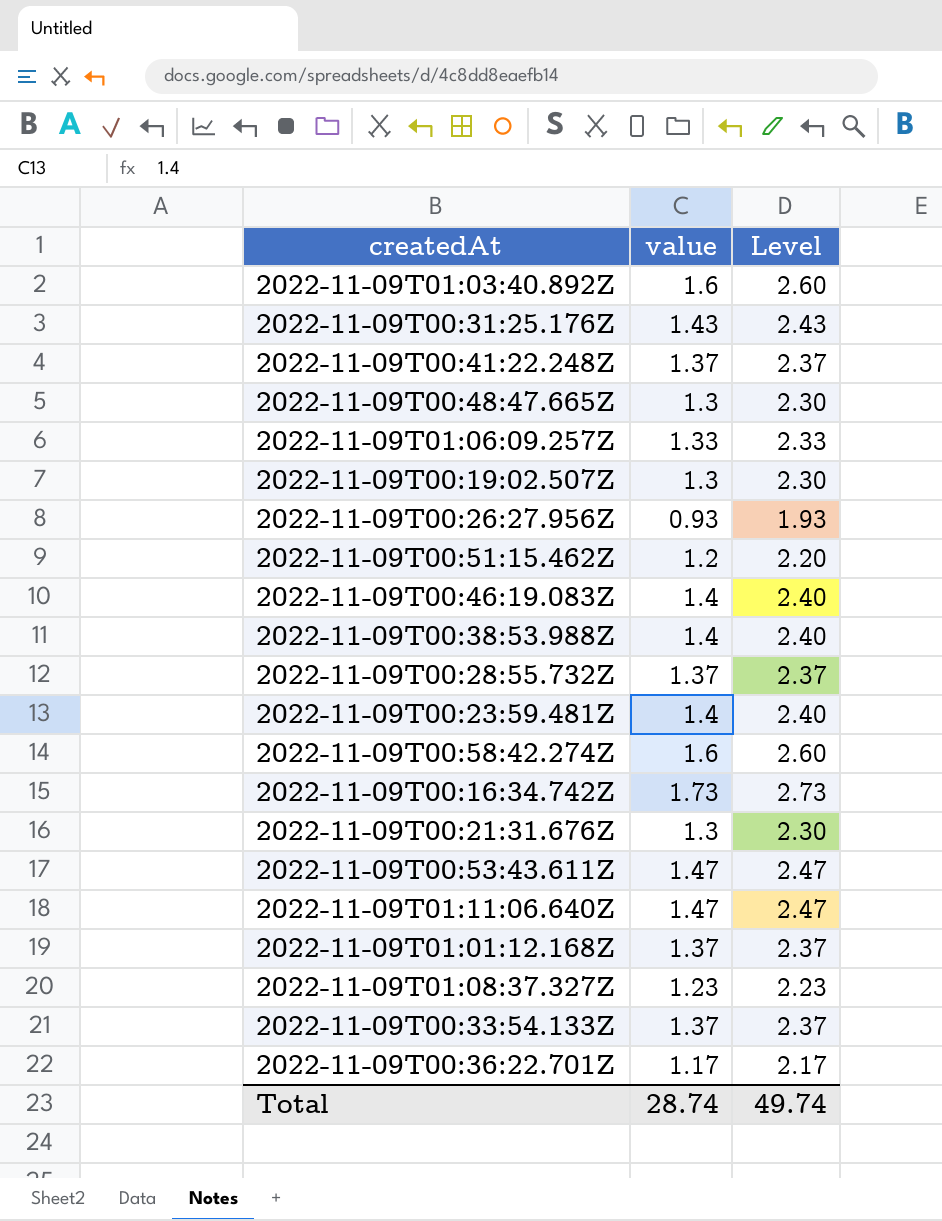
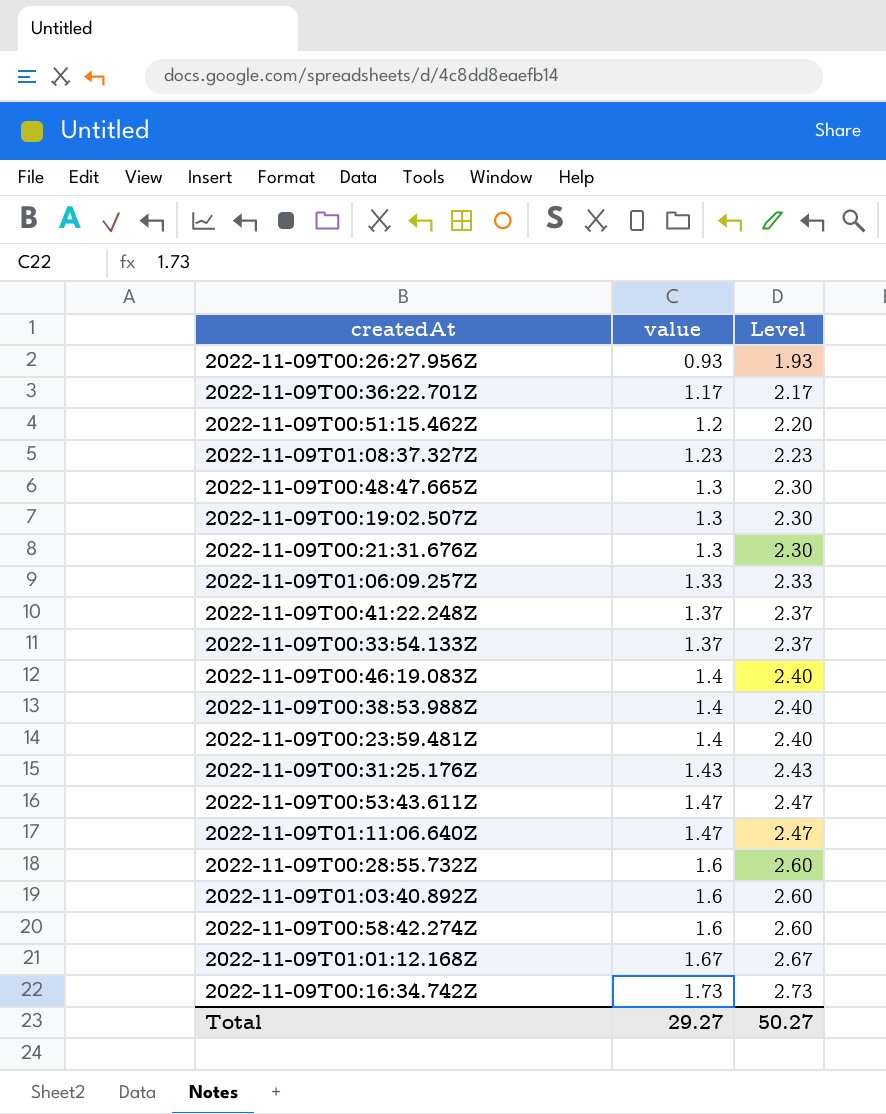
row order: none -> value ascending
2022-11-09T00:28:55.732Z | value: 1.37 -> 1.6
2022-11-09T00:28:55.732Z | Level: 2.37 -> 2.60
2022-11-09T01:01:12.168Z | value: 1.37 -> 1.67
2022-11-09T01:01:12.168Z | Level: 2.37 -> 2.67
Total | value: 28.74 -> 29.27
Total | Level: 49.74 -> 50.27

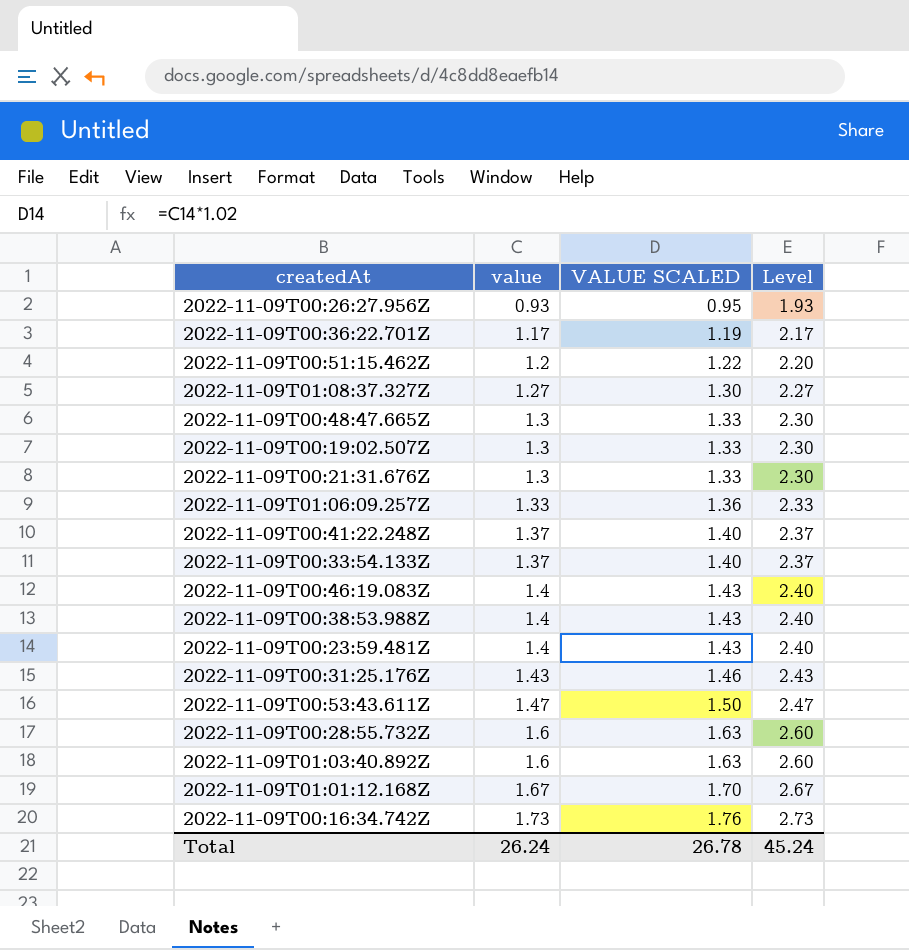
column VALUE SCALED | formula: none -> [value] * 1.02
row 2022-11-09T01:11:06.640Z: 1.47 | 2.47 -> none
row 2022-11-09T00:58:42.274Z: 1.6 | 2.60 -> none
2022-11-09T01:08:37.327Z | value: 1.23 -> 1.27
2022-11-09T01:08:37.327Z | Level: 2.23 -> 2.27
Total | value: 29.27 -> 26.24
Total | Level: 50.27 -> 45.24

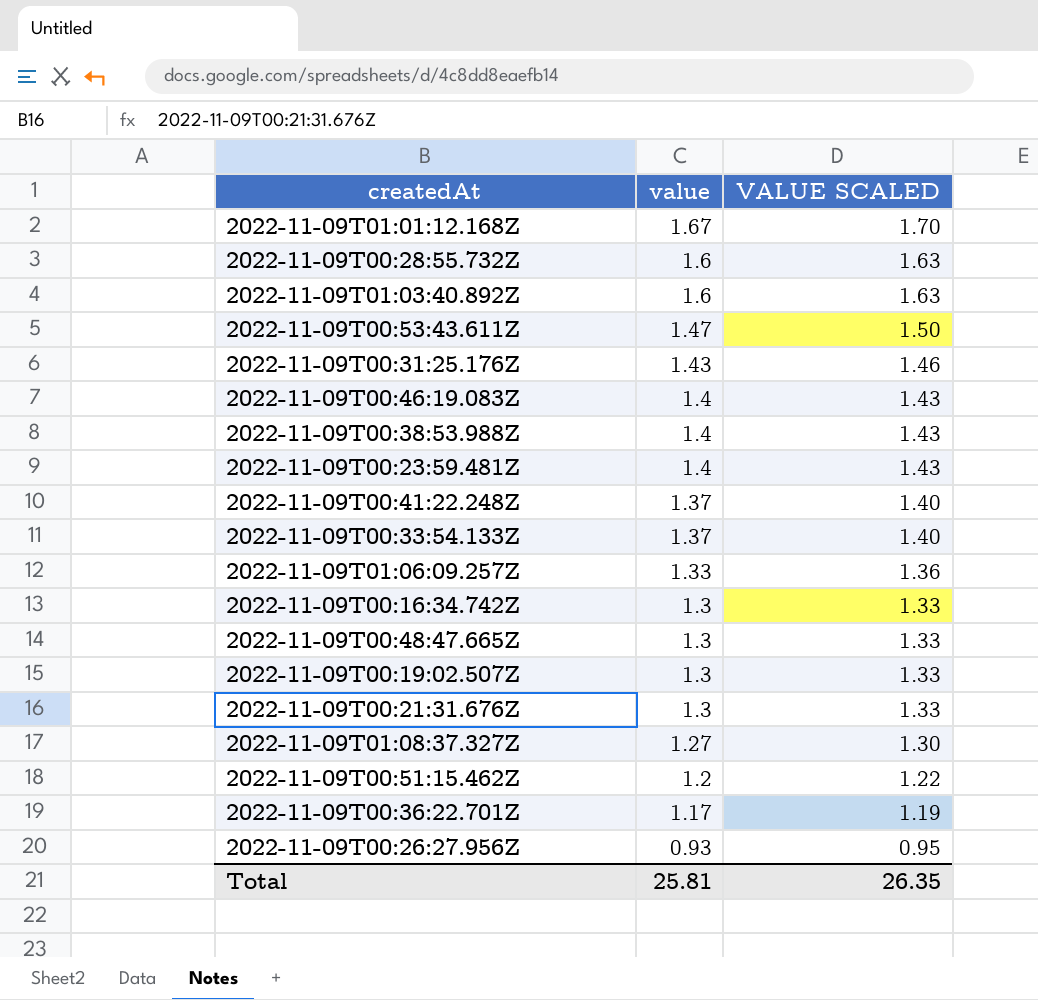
row order: value ascending -> value descending
column Level | formula: [value] + 1 -> none
2022-11-09T00:16:34.742Z | value: 1.73 -> 1.3
2022-11-09T00:16:34.742Z | VALUE SCALED: 1.76 -> 1.33
Total | value: 26.24 -> 25.81
Total | VALUE SCALED: 26.78 -> 26.35

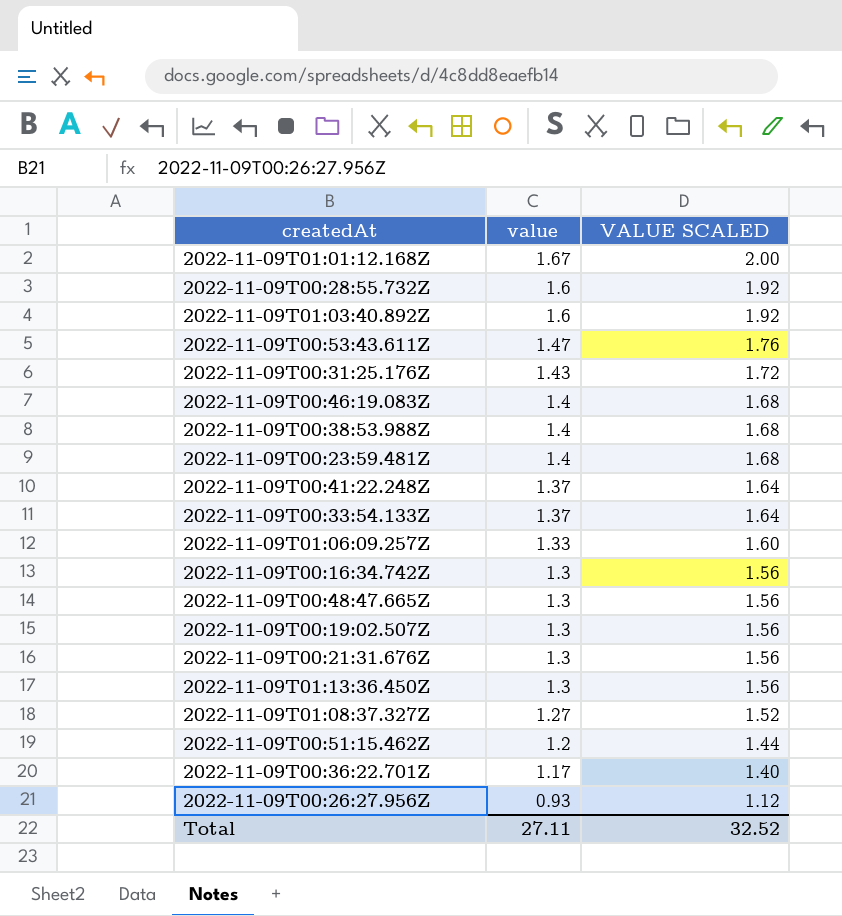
column VALUE SCALED | formula: [value] * 1.02 -> [value] * 1.2
row 2022-11-09T01:13:36.450Z: none -> 1.3 | 1.56
Total | value: 25.81 -> 27.11
Total | VALUE SCALED: 26.35 -> 32.52

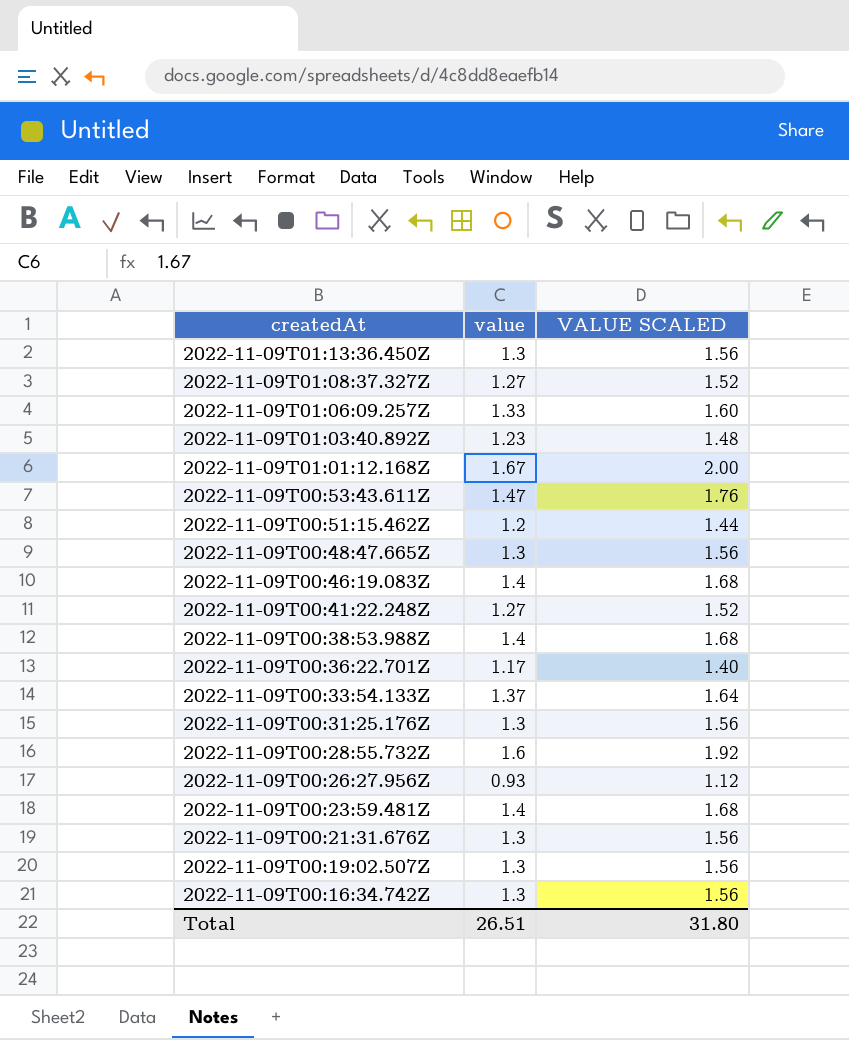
row order: value descending -> createdAt descending
2022-11-09T01:03:40.892Z | value: 1.6 -> 1.23
2022-11-09T01:03:40.892Z | VALUE SCALED: 1.92 -> 1.48
2022-11-09T00:41:22.248Z | value: 1.37 -> 1.27
2022-11-09T00:41:22.248Z | VALUE SCALED: 1.64 -> 1.52
2022-11-09T00:31:25.176Z | value: 1.43 -> 1.3
2022-11-09T00:31:25.176Z | VALUE SCALED: 1.72 -> 1.56
Total | value: 27.11 -> 26.51
Total | VALUE SCALED: 32.52 -> 31.80

